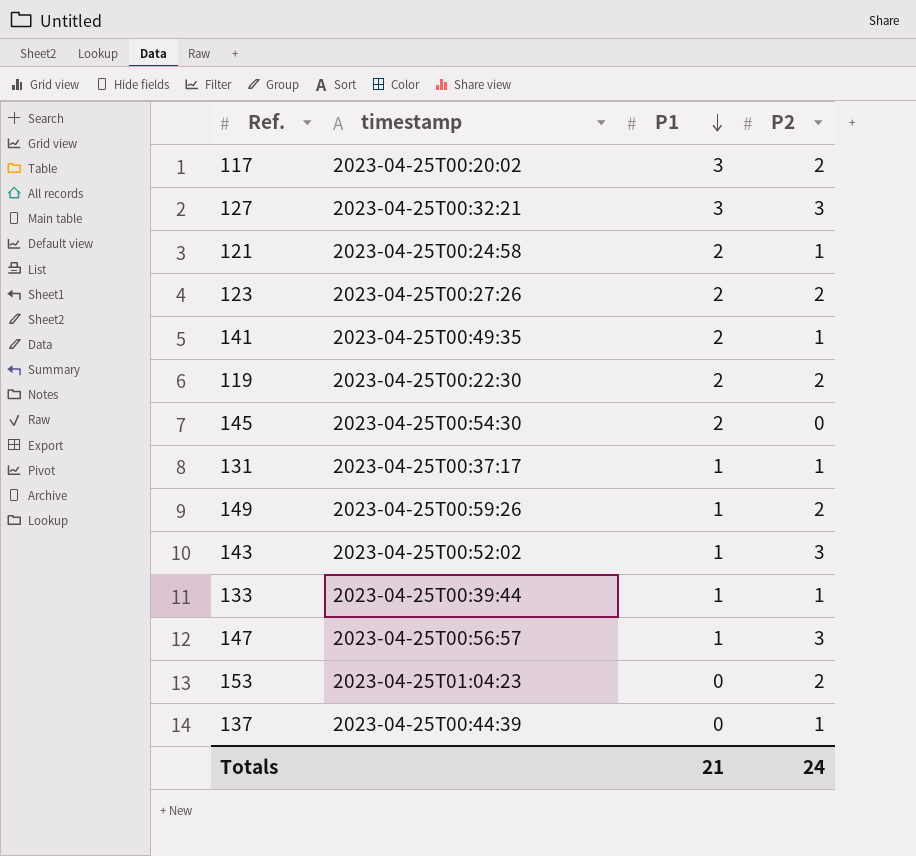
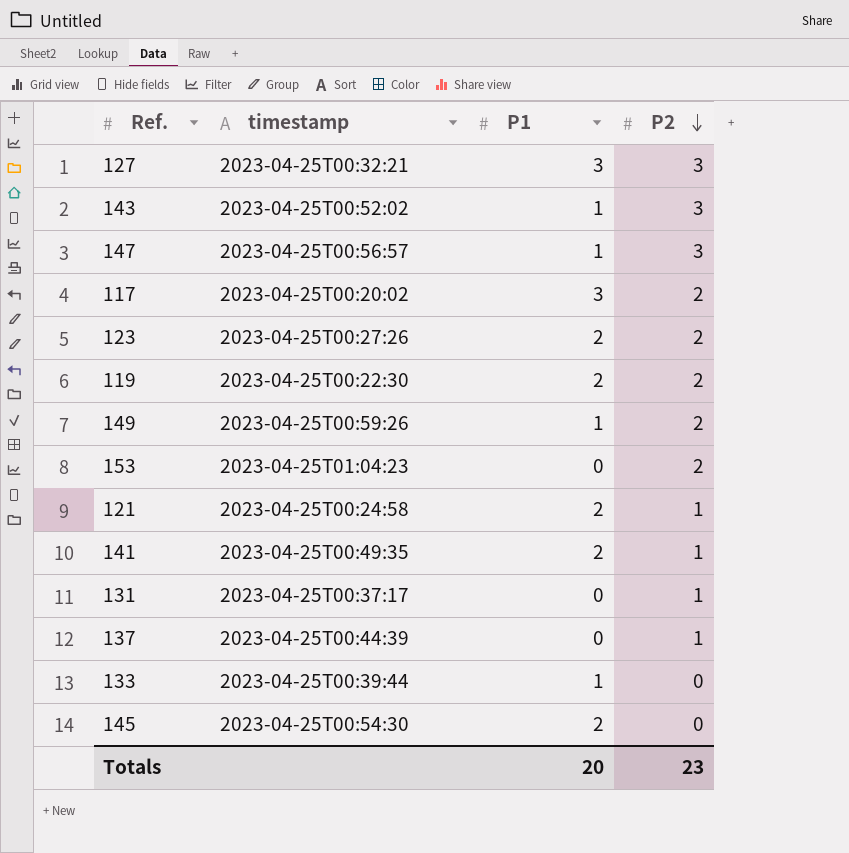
row order: P1 descending -> P2 descending
131 | P1: 1 -> 0
133 | P2: 1 -> 0
Totals | P1: 21 -> 20
Totals | P2: 24 -> 23

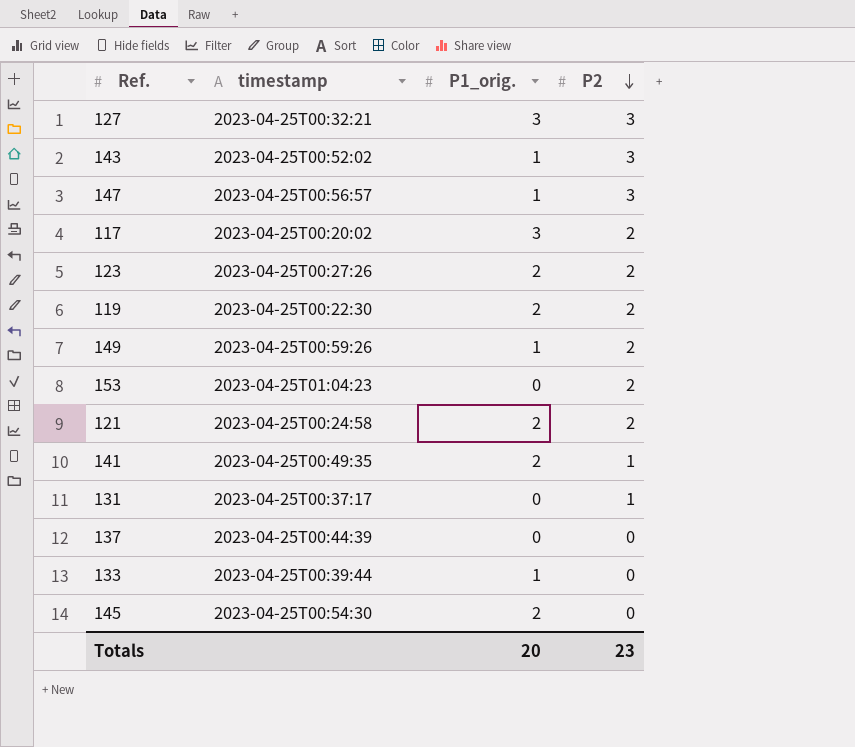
column name: P1 -> P1_orig.
121 | P2: 1 -> 2
137 | P2: 1 -> 0

